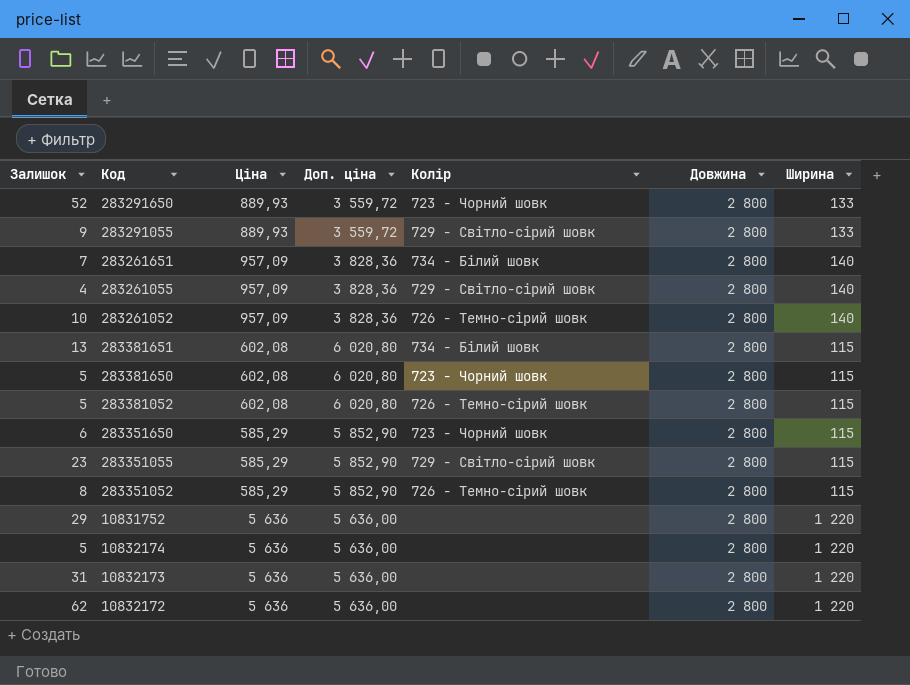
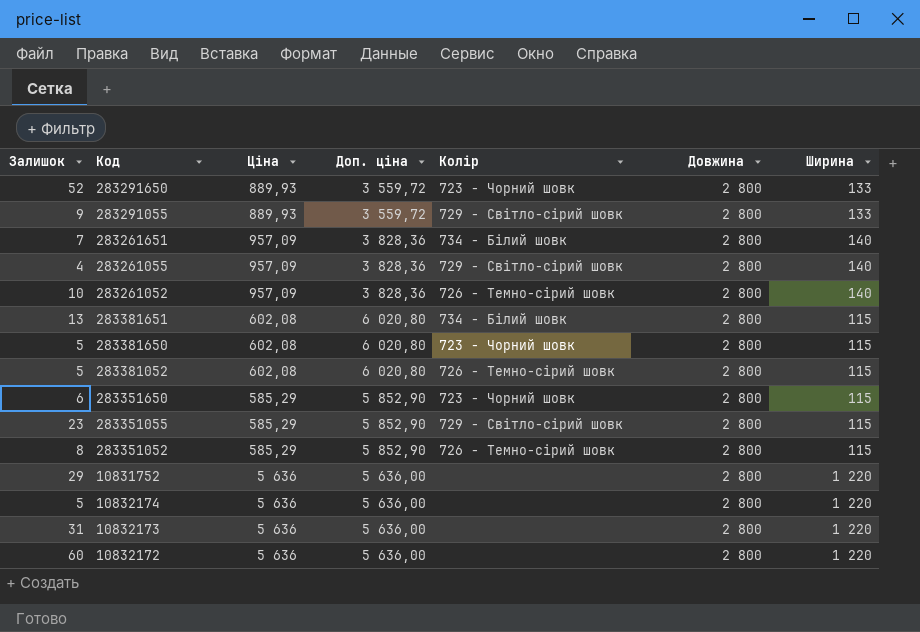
10832172 | Залишок: 62 -> 60

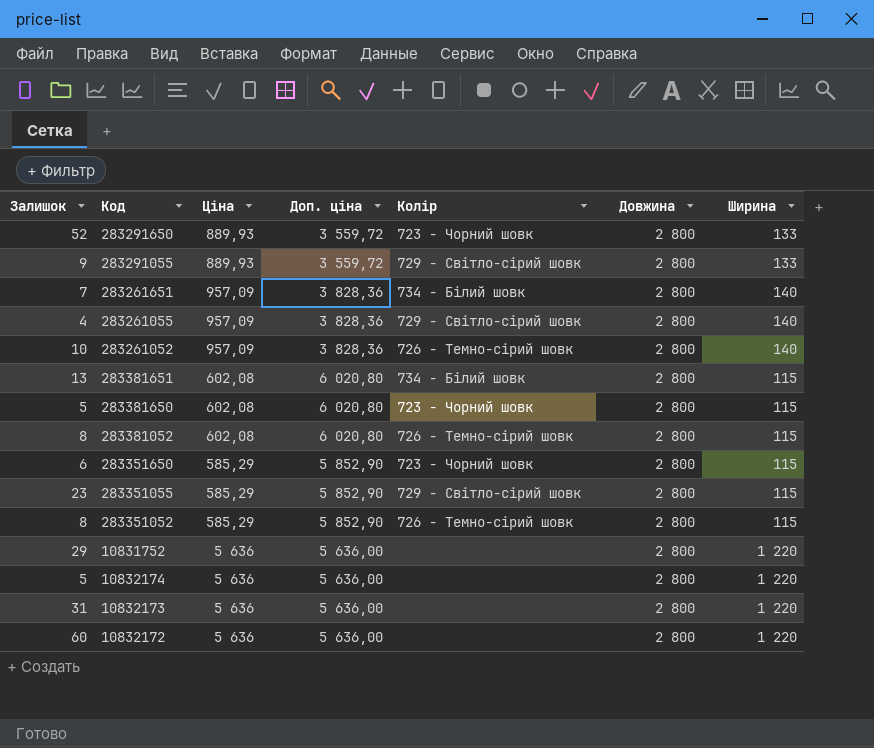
283381052 | Залишок: 5 -> 8

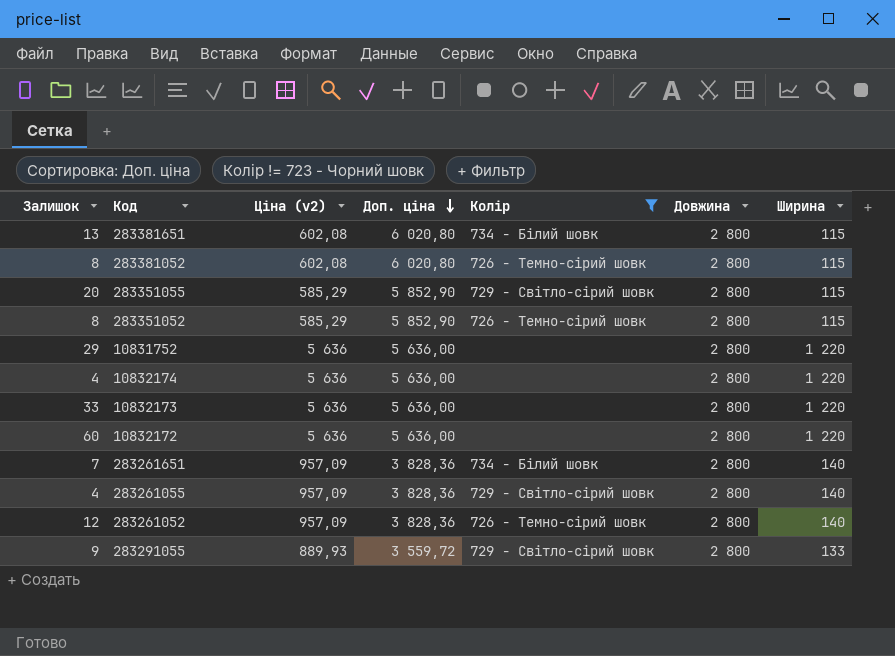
filter: none -> Колір != 723 - Чорний шовк
row order: none -> Доп. ціна descending
column name: Ціна -> Ціна (v2)
283351055 | Залишок: 23 -> 20
10832174 | Залишок: 5 -> 4
10832173 | Залишок: 31 -> 33
283261052 | Залишок: 10 -> 12

